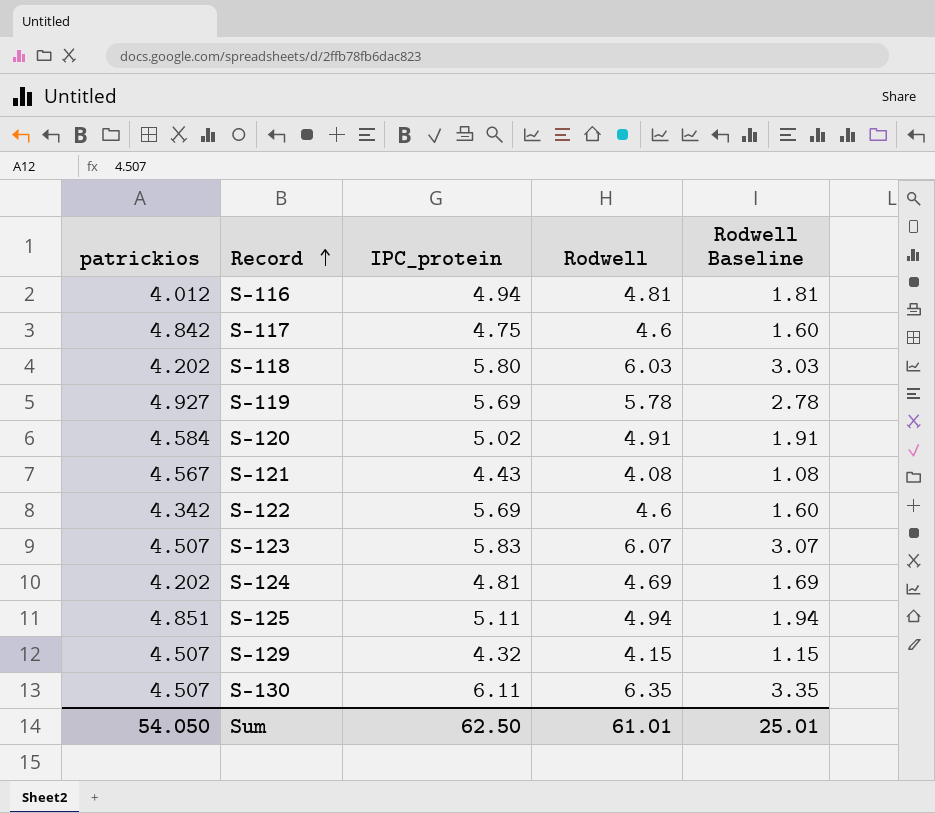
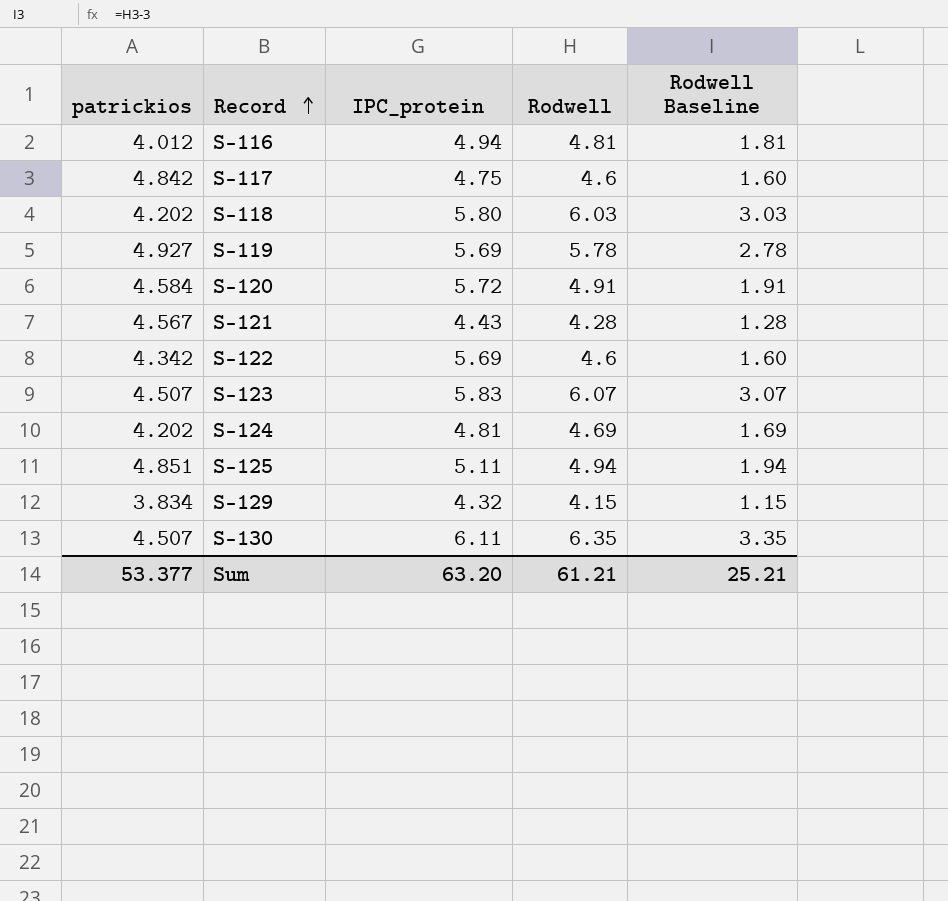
S-120 | IPC_protein: 5.02 -> 5.72
S-121 | Rodwell: 4.08 -> 4.28
S-121 | Rodwell Baseline: 1.08 -> 1.28
S-129 | patrickios: 4.507 -> 3.834
Sum | patrickios: 54.050 -> 53.377
Sum | IPC_protein: 62.50 -> 63.20
Sum | Rodwell: 61.01 -> 61.21
Sum | Rodwell Baseline: 25.01 -> 25.21

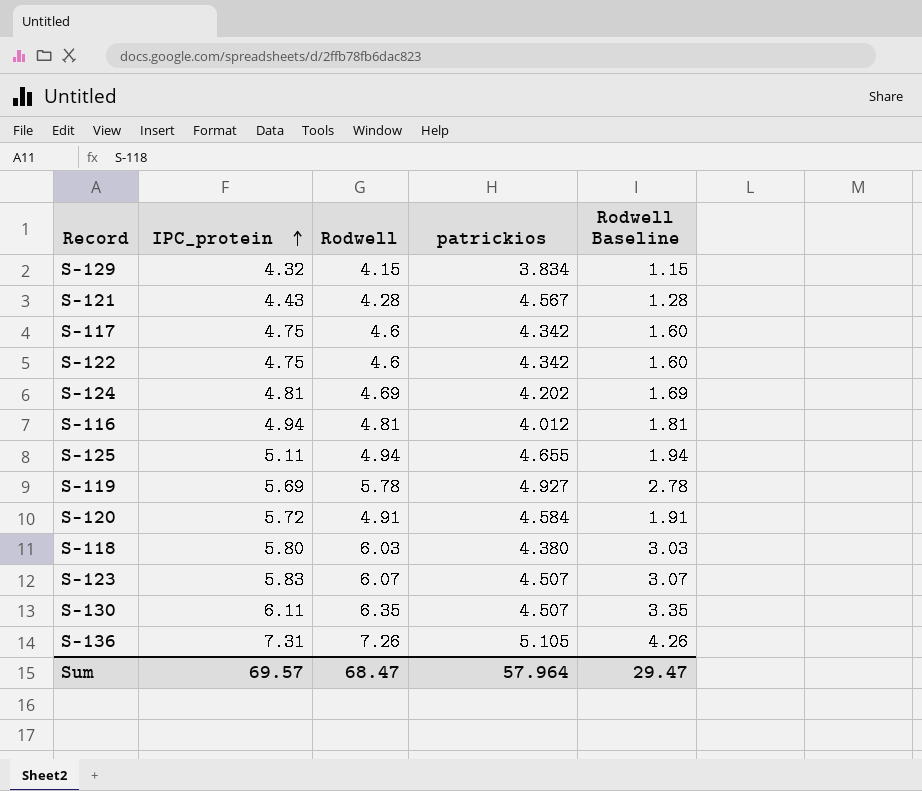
row order: Record ascending -> IPC_protein ascending
column patrickios | position: 1 -> 4
S-117 | patrickios: 4.842 -> 4.342
S-122 | IPC_protein: 5.69 -> 4.75
S-125 | patrickios: 4.851 -> 4.655
S-118 | patrickios: 4.202 -> 4.380
row S-136: none -> 7.31 | 7.26 | 5.105 | 4.26
Sum | IPC_protein: 63.20 -> 69.57
Sum | Rodwell: 61.21 -> 68.47
Sum | patrickios: 53.377 -> 57.964
Sum | Rodwell Baseline: 25.21 -> 29.47

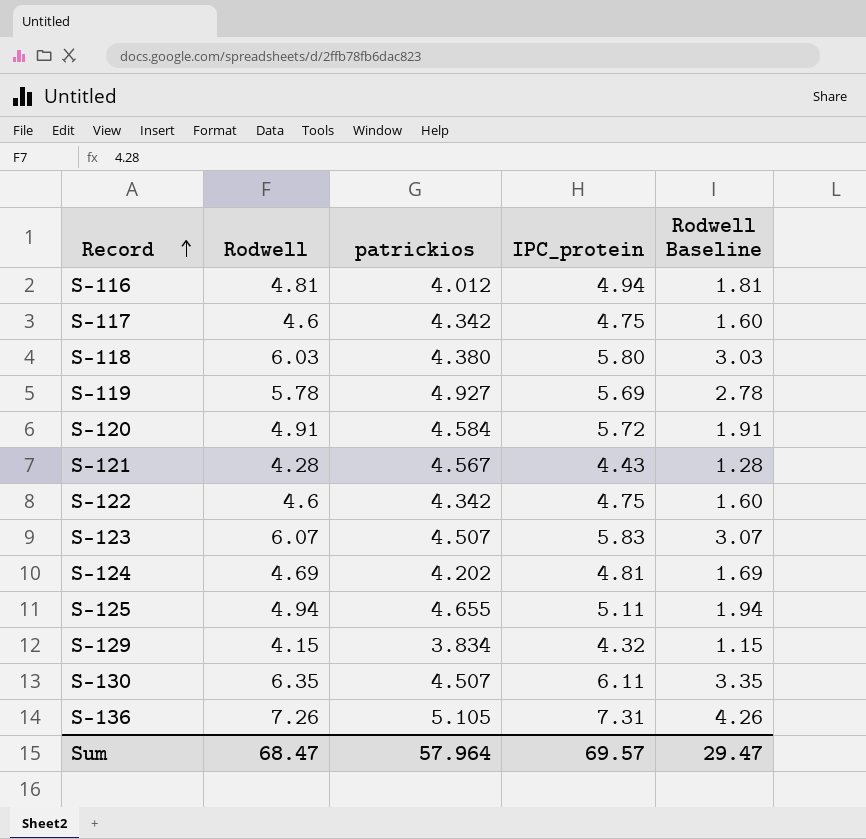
row order: IPC_protein ascending -> Record ascending
column IPC_protein | position: 2 -> 4

